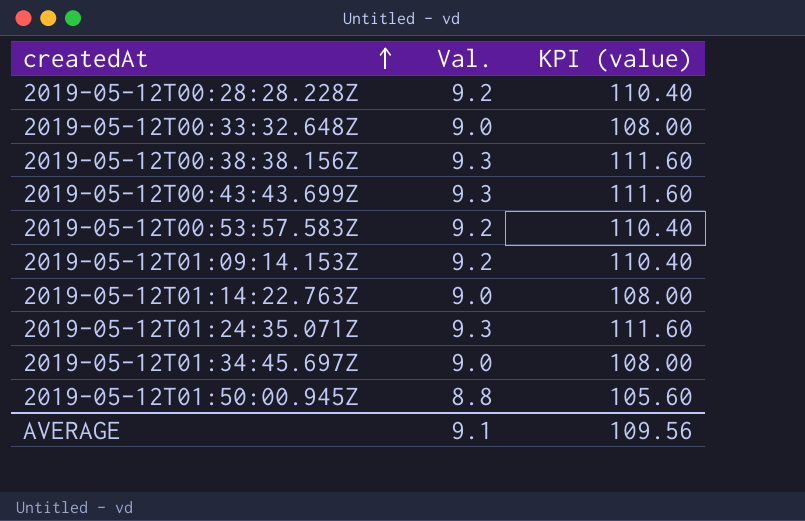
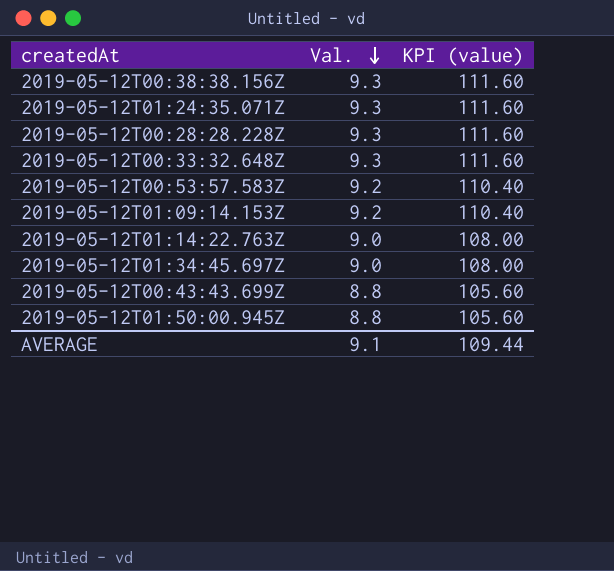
row order: createdAt ascending -> Val. descending
2019-05-12T00:28:28.228Z | Val.: 9.2 -> 9.3
2019-05-12T00:28:28.228Z | KPI (value): 110.40 -> 111.60
2019-05-12T00:33:32.648Z | Val.: 9.0 -> 9.3
2019-05-12T00:33:32.648Z | KPI (value): 108.00 -> 111.60
2019-05-12T00:43:43.699Z | Val.: 9.3 -> 8.8
2019-05-12T00:43:43.699Z | KPI (value): 111.60 -> 105.60
AVERAGE | KPI (value): 109.56 -> 109.44

